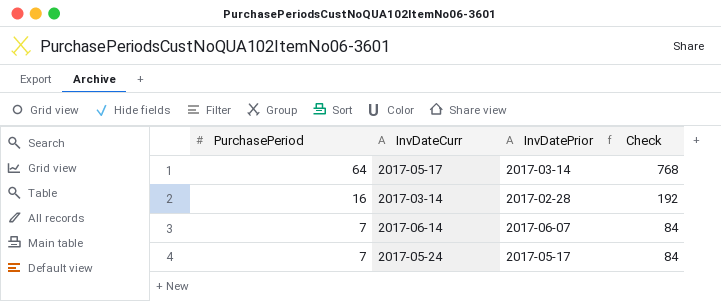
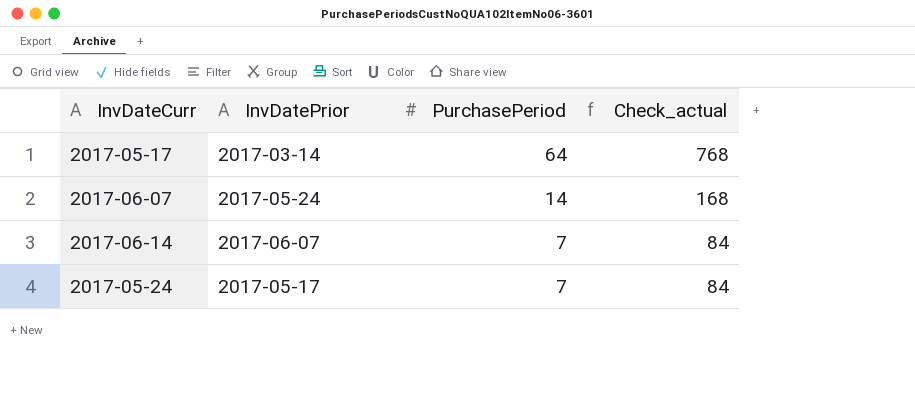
column PurchasePeriod | position: 1 -> 3
column name: Check -> Check_actual
row 2017-03-14: 16 | 2017-02-28 | 192 -> none
row 2017-06-07: none -> 2017-05-24 | 14 | 168

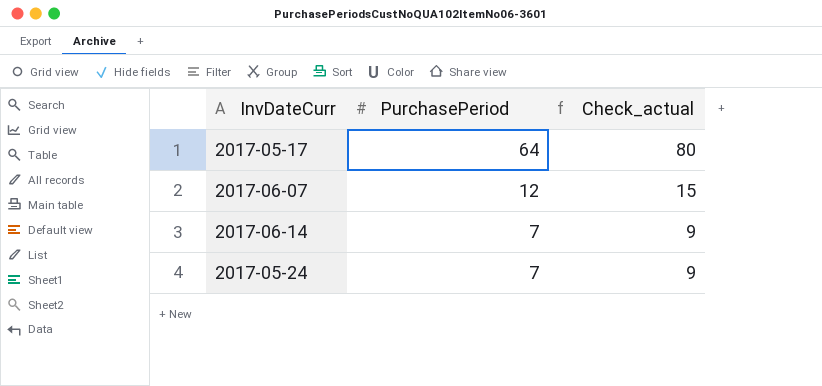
column InvDatePrior | position: 2 -> none
column Check_actual | formula: [PurchasePeriod] * 12 -> [PurchasePeriod] * 1.25
2017-06-07 | PurchasePeriod: 14 -> 12

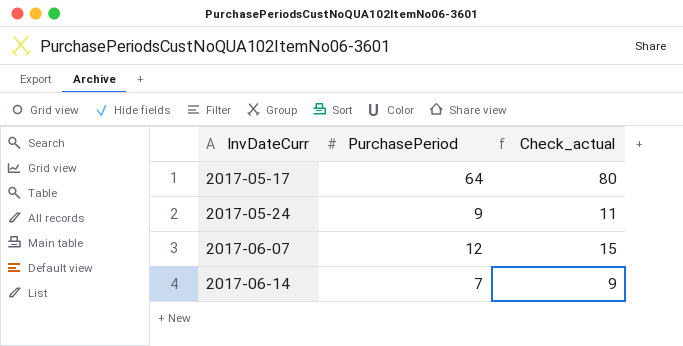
row order: PurchasePeriod descending -> InvDateCurr ascending
2017-05-24 | PurchasePeriod: 7 -> 9
2017-05-24 | Check_actual: 9 -> 11

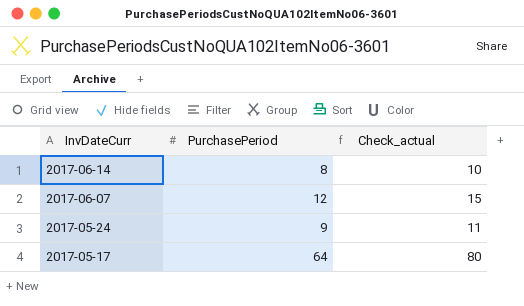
row order: InvDateCurr ascending -> InvDateCurr descending
2017-06-14 | PurchasePeriod: 7 -> 8
2017-06-14 | Check_actual: 9 -> 10

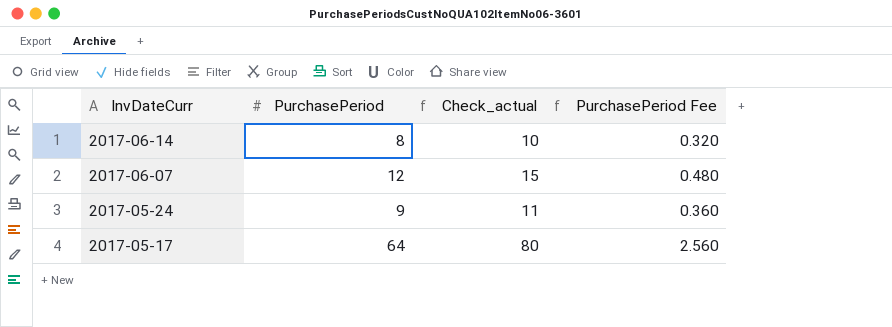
column PurchasePeriod Fee | formula: none -> [PurchasePeriod] * 0.04

